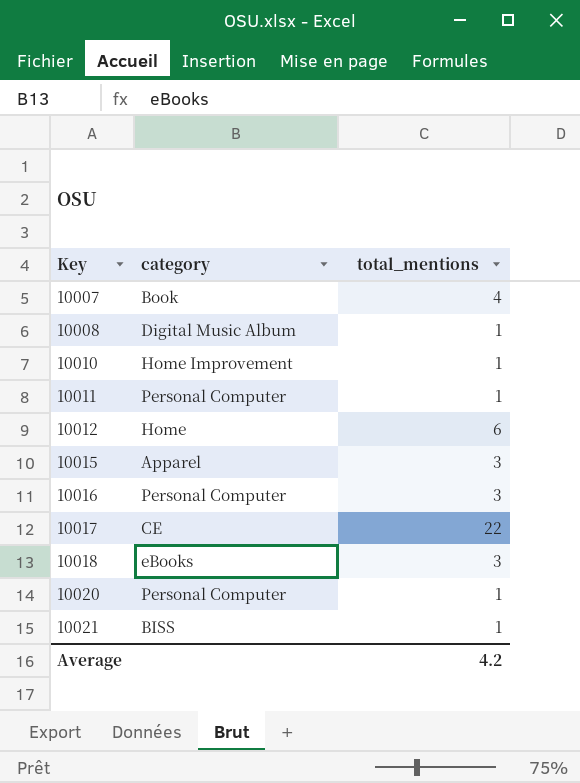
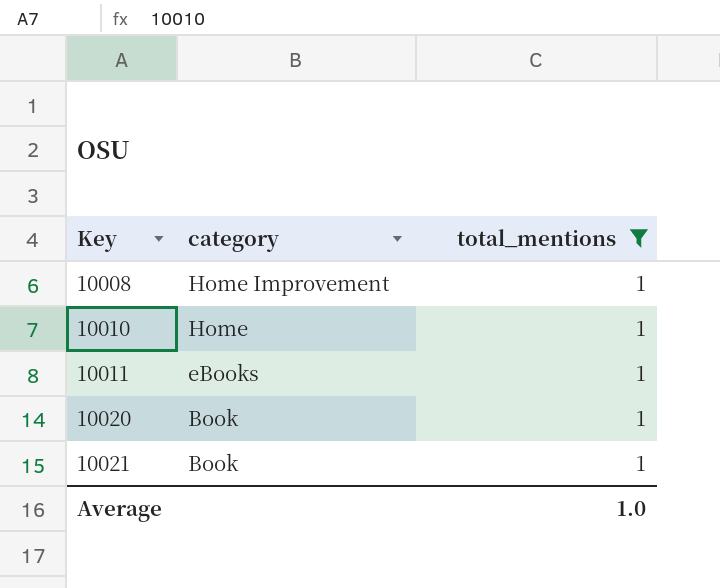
filter: none -> total_mentions = 1
10008 | category: Digital Music Album -> Home Improvement
10010 | category: Home Improvement -> Home
10011 | category: Personal Computer -> eBooks
10020 | category: Personal Computer -> Book
10021 | category: BISS -> Book
Average | total_mentions: 4.2 -> 1.0

